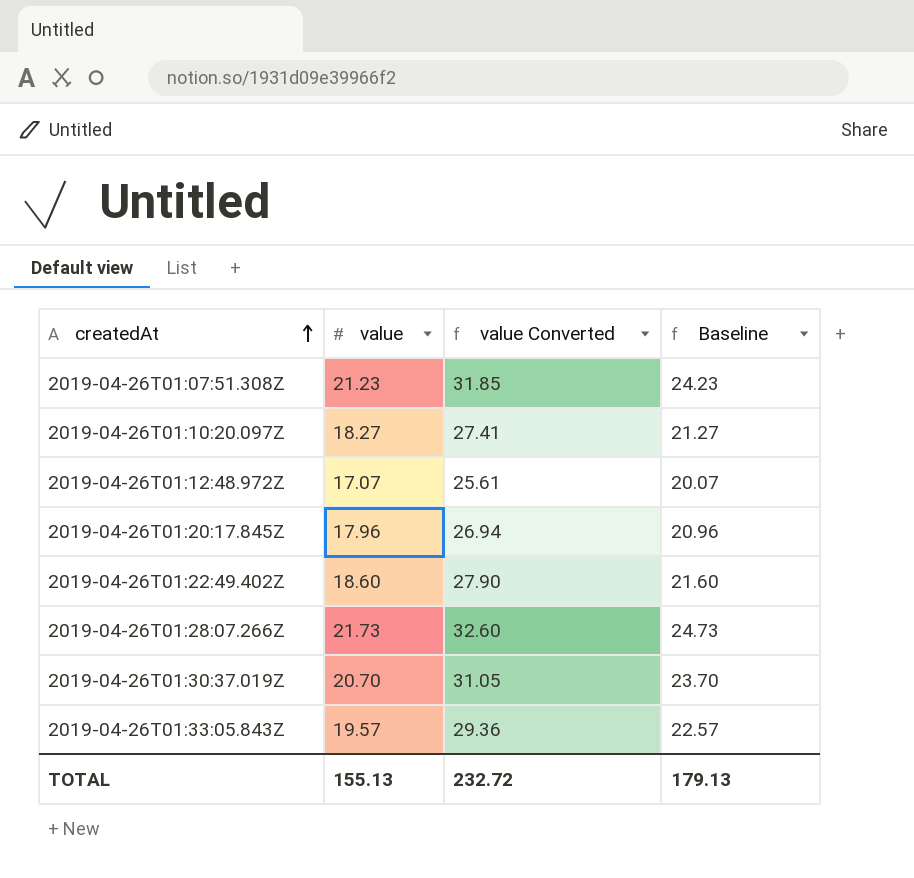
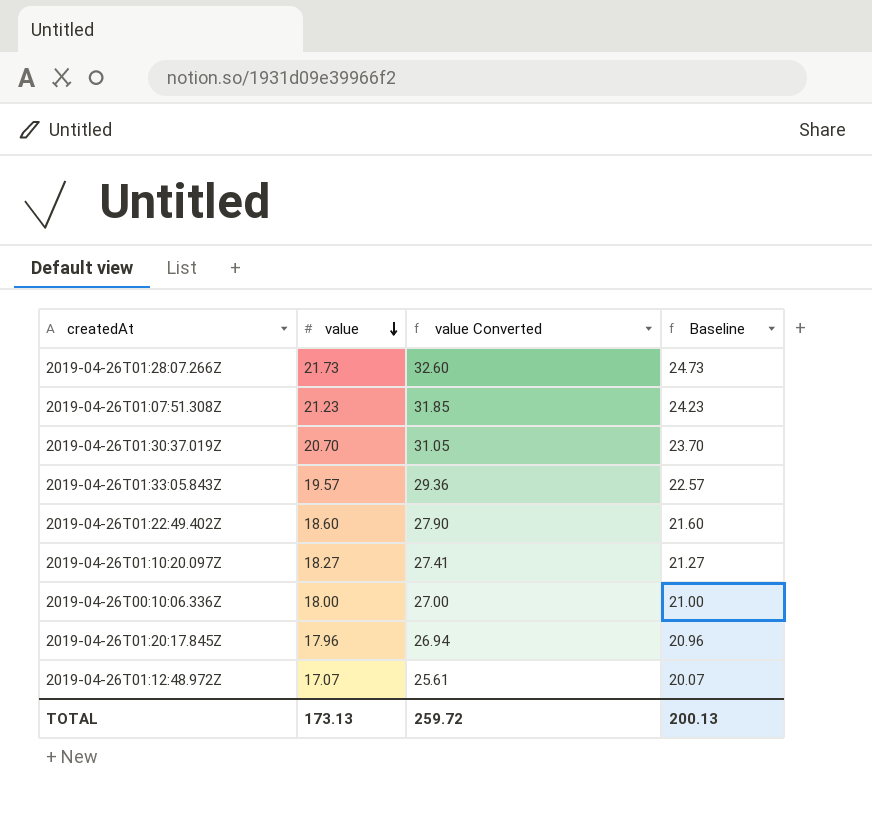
row order: createdAt ascending -> value descending
row 2019-04-26T00:10:06.336Z: none -> 18.00 | 27.00 | 21.00
TOTAL | value: 155.13 -> 173.13
TOTAL | value Converted: 232.72 -> 259.72
TOTAL | Baseline: 179.13 -> 200.13

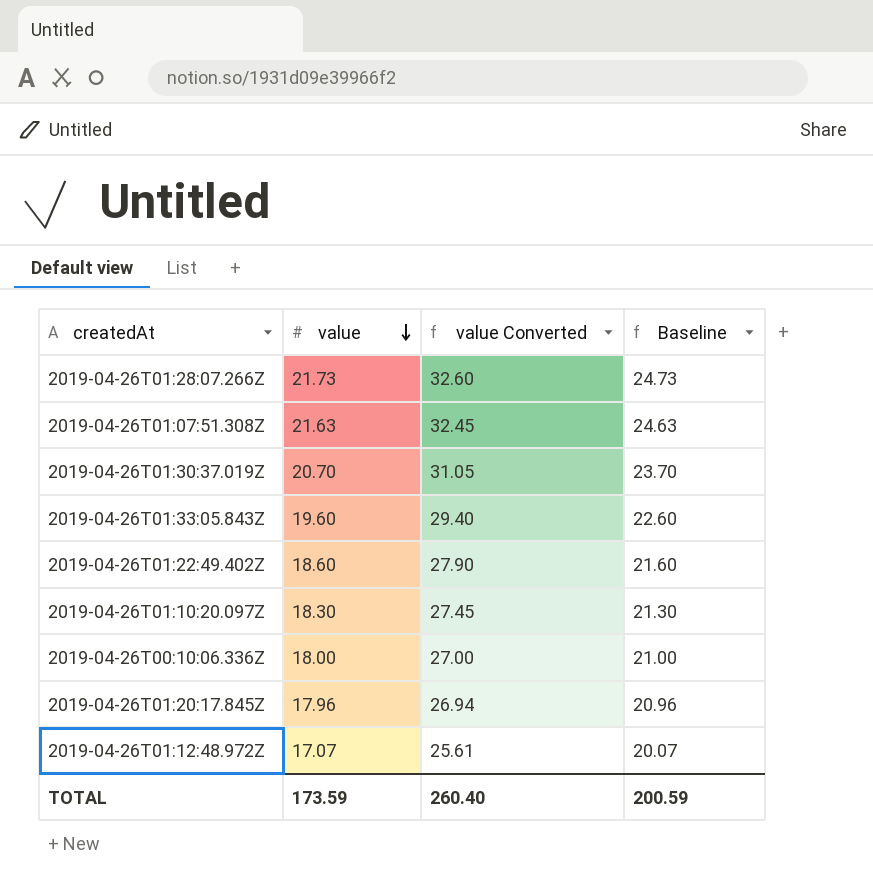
2019-04-26T01:07:51.308Z | value: 21.23 -> 21.63
2019-04-26T01:07:51.308Z | value Converted: 31.85 -> 32.45
2019-04-26T01:07:51.308Z | Baseline: 24.23 -> 24.63
2019-04-26T01:33:05.843Z | value: 19.57 -> 19.60
2019-04-26T01:33:05.843Z | value Converted: 29.36 -> 29.40
2019-04-26T01:33:05.843Z | Baseline: 22.57 -> 22.60
2019-04-26T01:10:20.097Z | value: 18.27 -> 18.30
2019-04-26T01:10:20.097Z | value Converted: 27.41 -> 27.45
2019-04-26T01:10:20.097Z | Baseline: 21.27 -> 21.30
TOTAL | value: 173.13 -> 173.59
TOTAL | value Converted: 259.72 -> 260.40
TOTAL | Baseline: 200.13 -> 200.59

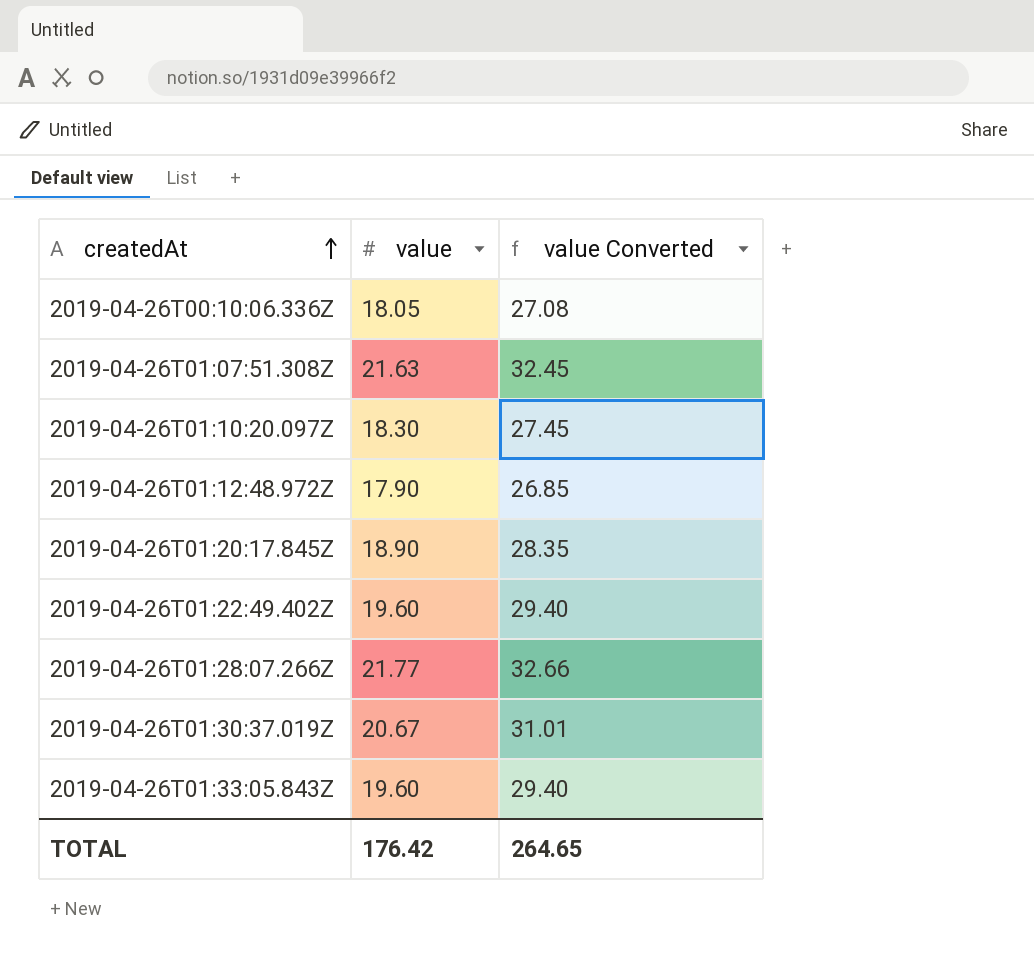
row order: value descending -> createdAt ascending
column Baseline | formula: [value] + 3 -> none
2019-04-26T00:10:06.336Z | value: 18.00 -> 18.05
2019-04-26T00:10:06.336Z | value Converted: 27.00 -> 27.08
2019-04-26T01:12:48.972Z | value: 17.07 -> 17.90
2019-04-26T01:12:48.972Z | value Converted: 25.61 -> 26.85
2019-04-26T01:20:17.845Z | value: 17.96 -> 18.90
2019-04-26T01:20:17.845Z | value Converted: 26.94 -> 28.35
2019-04-26T01:22:49.402Z | value: 18.60 -> 19.60
2019-04-26T01:22:49.402Z | value Converted: 27.90 -> 29.40
2019-04-26T01:28:07.266Z | value: 21.73 -> 21.77
2019-04-26T01:28:07.266Z | value Converted: 32.60 -> 32.66
2019-04-26T01:30:37.019Z | value: 20.70 -> 20.67
2019-04-26T01:30:37.019Z | value Converted: 31.05 -> 31.01
TOTAL | value: 173.59 -> 176.42
TOTAL | value Converted: 260.40 -> 264.65

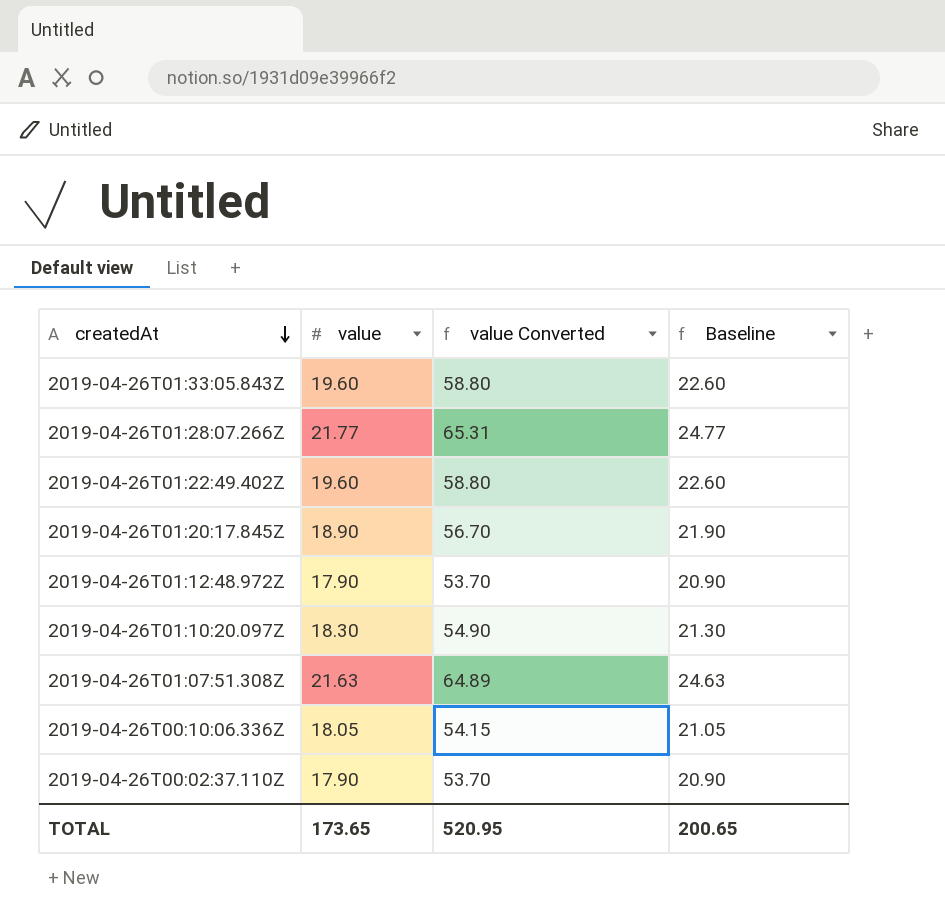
row order: createdAt ascending -> createdAt descending
column value Converted | formula: [value] * 1.5 -> [value] * 3
column Baseline | formula: none -> [value] + 3
row 2019-04-26T01:30:37.019Z: 20.67 | 31.01 -> none
row 2019-04-26T00:02:37.110Z: none -> 17.90 | 53.70 | 20.90
TOTAL | value: 176.42 -> 173.65
TOTAL | value Converted: 264.65 -> 520.95

